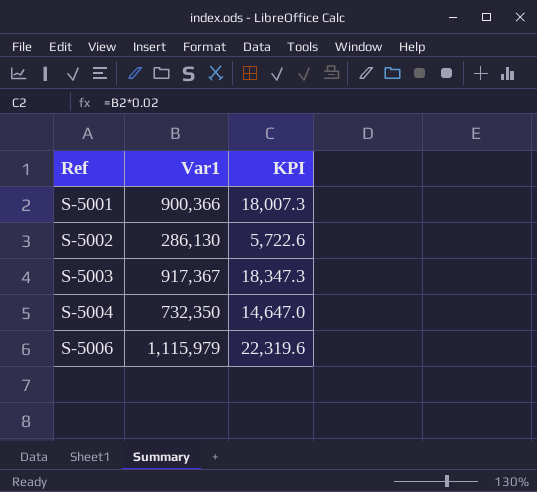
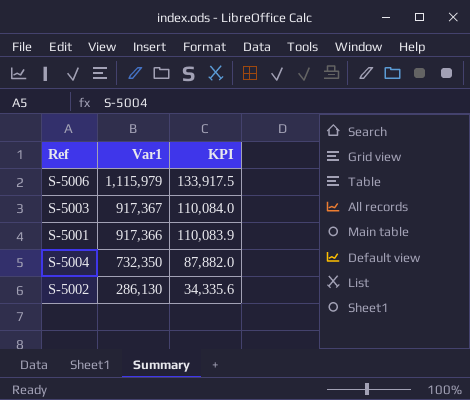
row order: Ref ascending -> Var1 descending
column KPI | formula: [Var1] * 0.02 -> [Var1] * 0.12
S-5001 | Var1: 900,366 -> 917,366

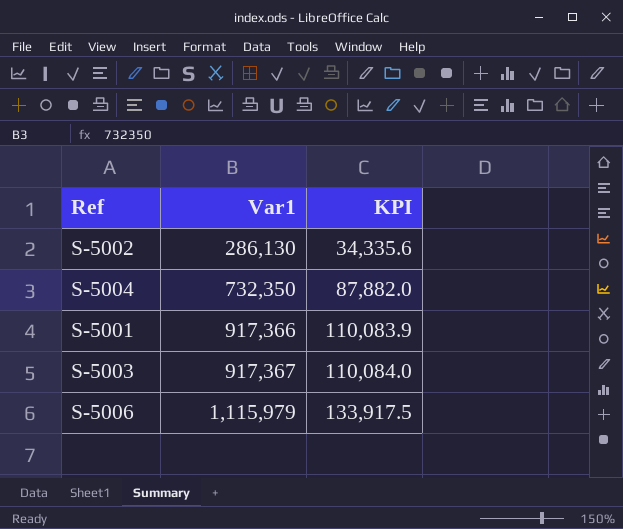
row order: Var1 descending -> Var1 ascending

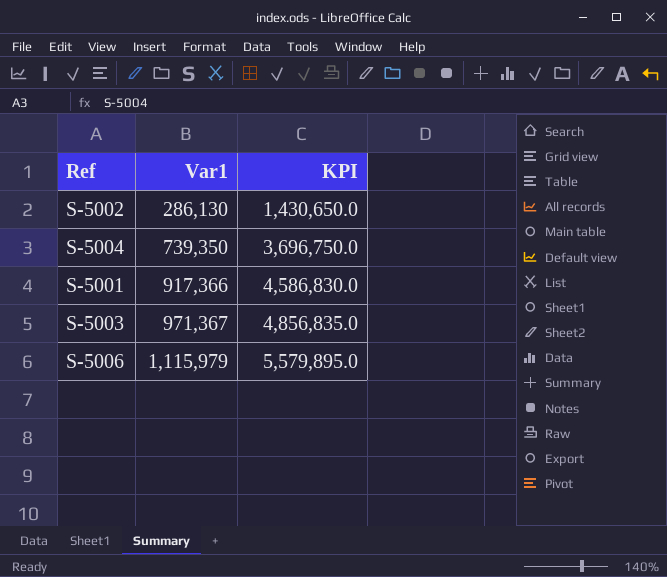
column KPI | formula: [Var1] * 0.12 -> [Var1] * 5
S-5004 | Var1: 732,350 -> 739,350
S-5003 | Var1: 917,367 -> 971,367

